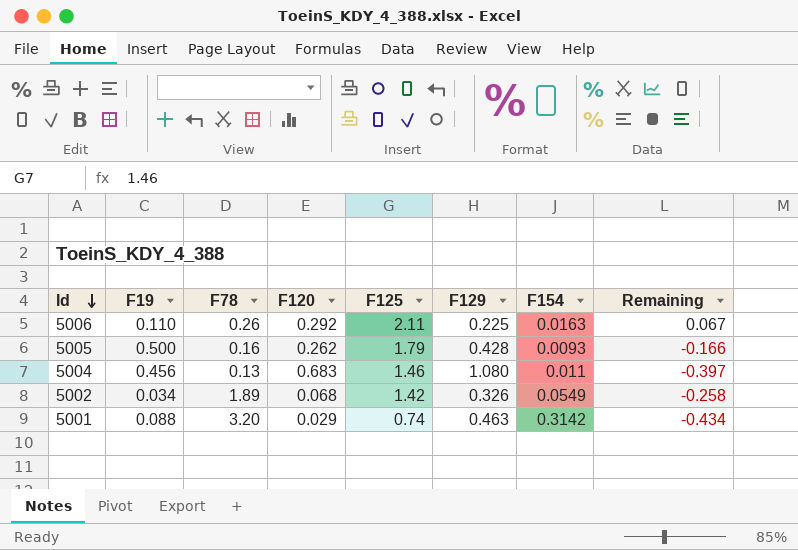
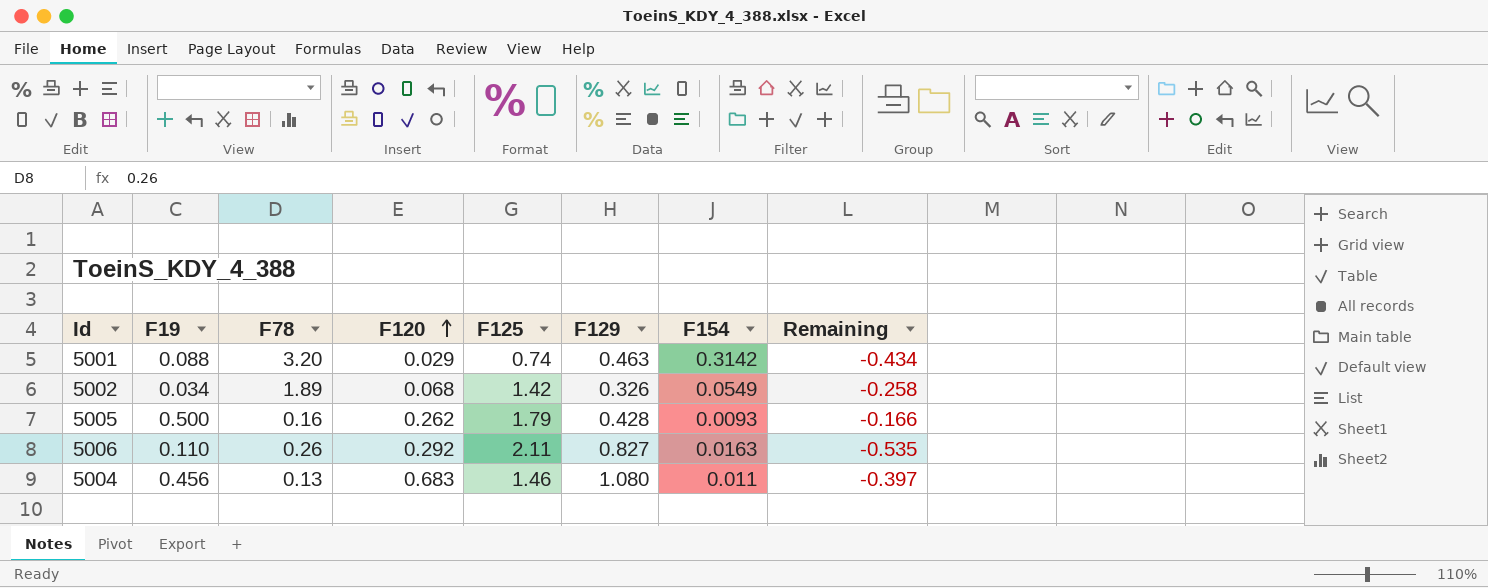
row order: Id descending -> F120 ascending
5006 | F129: 0.225 -> 0.827
5006 | Remaining: 0.067 -> -0.535

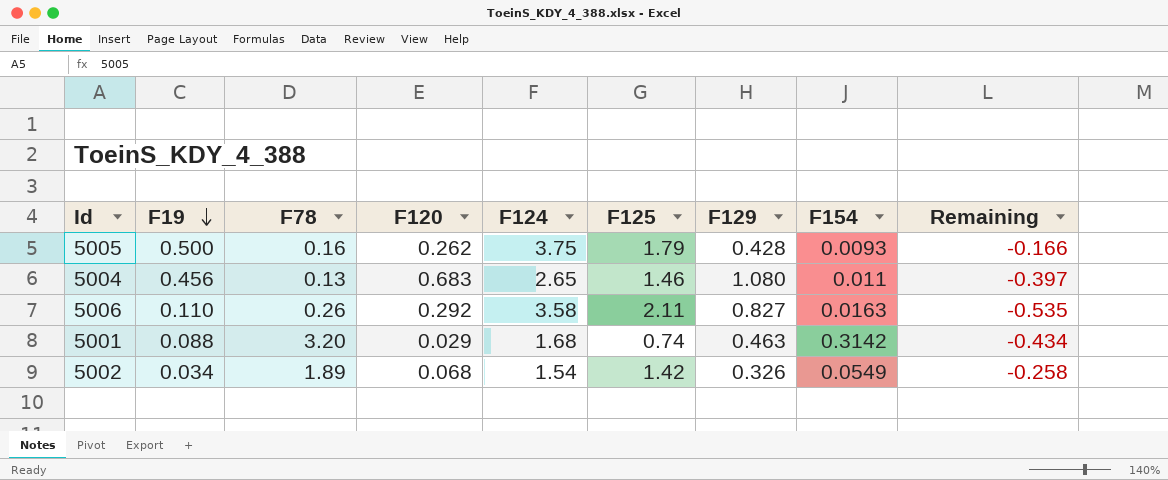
row order: F120 ascending -> F19 descending
column F124 | position: none -> 5

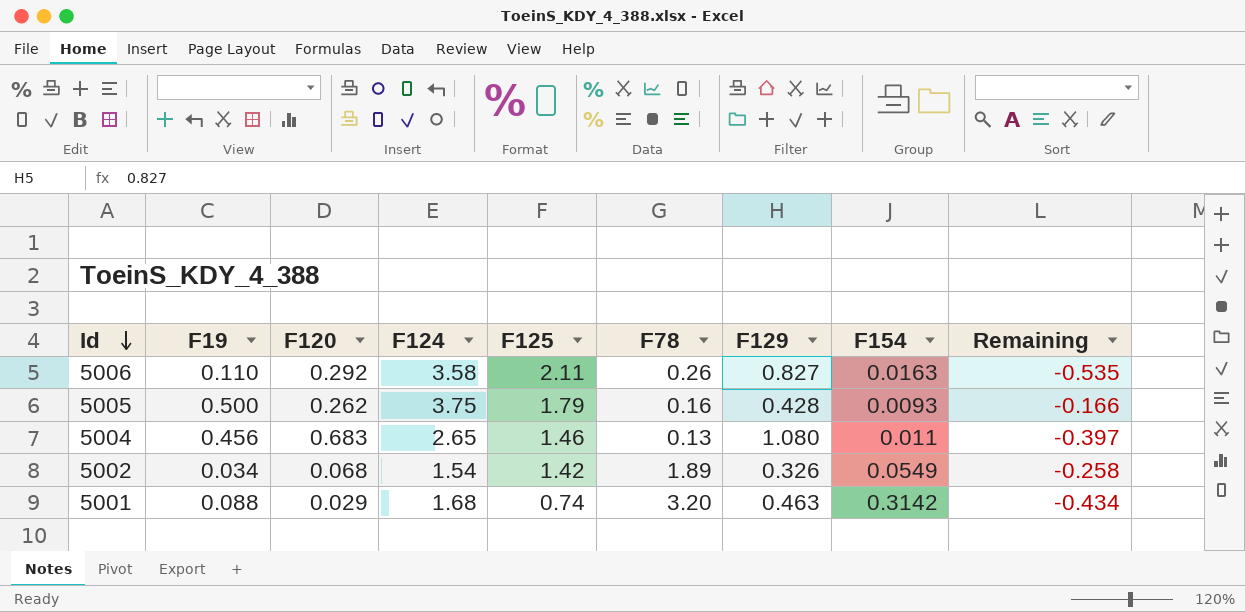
row order: F19 descending -> Id descending
column F78 | position: 3 -> 6

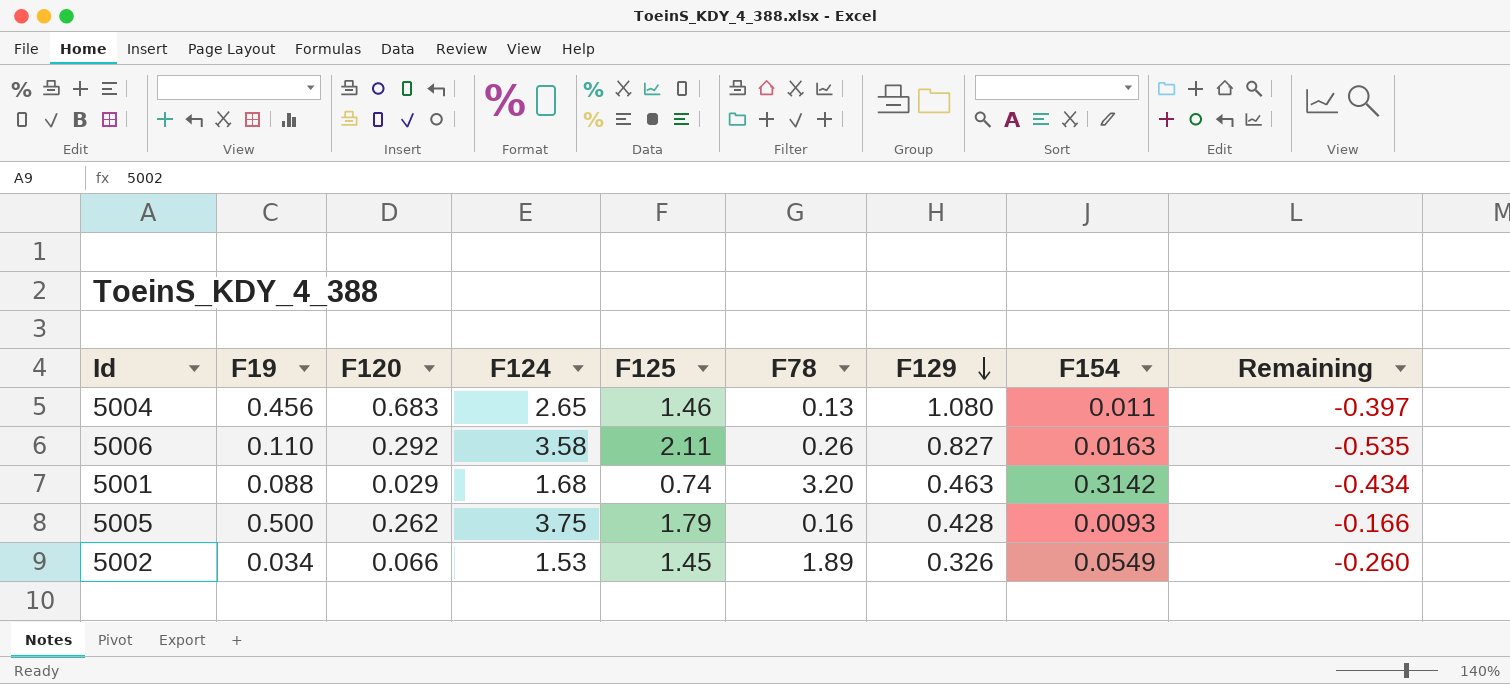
row order: Id descending -> F129 descending
5002 | F120: 0.068 -> 0.066
5002 | F124: 1.54 -> 1.53
5002 | F125: 1.42 -> 1.45
5002 | Remaining: -0.258 -> -0.260

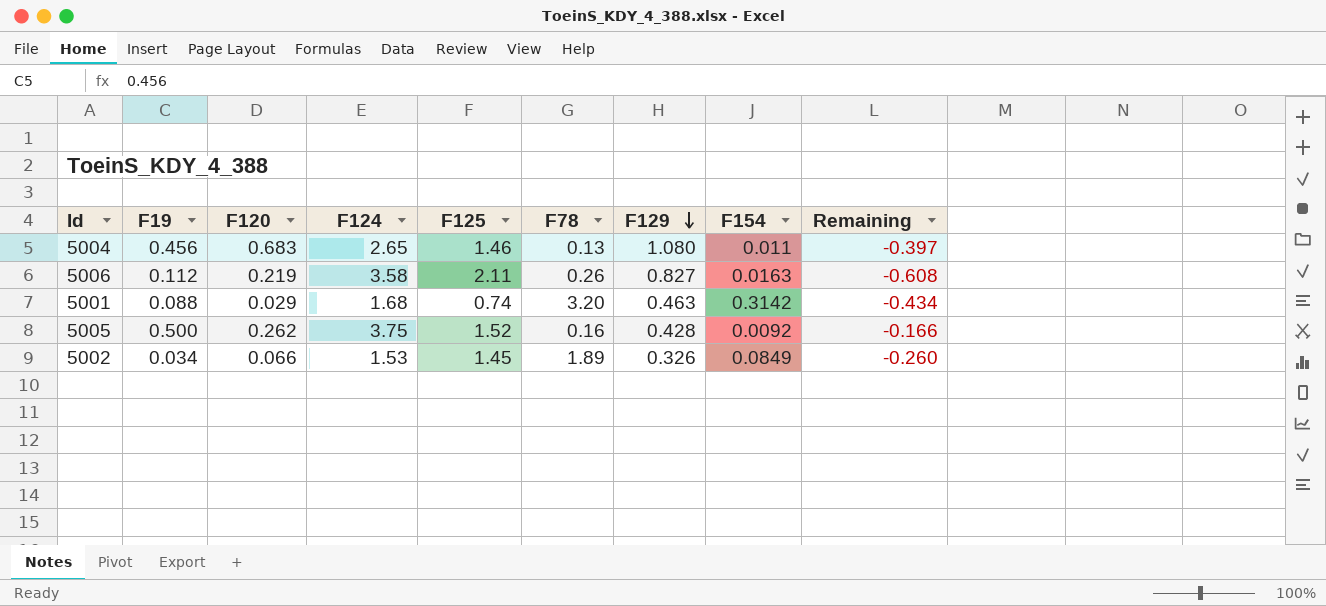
5006 | F19: 0.110 -> 0.112
5006 | F120: 0.292 -> 0.219
5006 | Remaining: -0.535 -> -0.608
5005 | F125: 1.79 -> 1.52
5005 | F154: 0.0093 -> 0.0092
5002 | F154: 0.0549 -> 0.0849

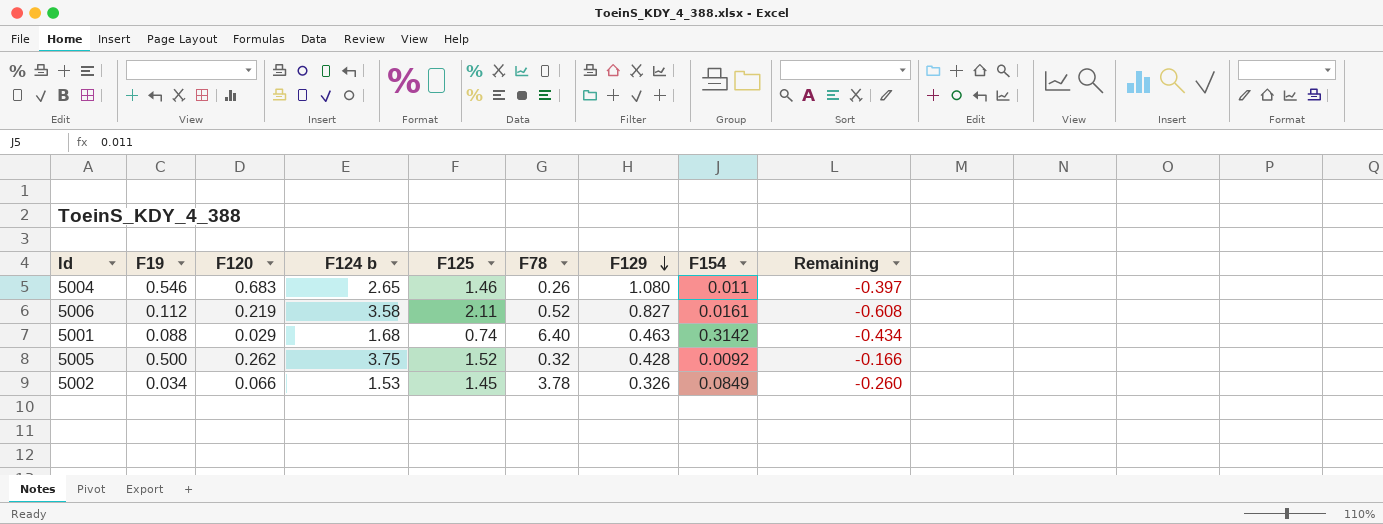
column name: F124 -> F124 b
5004 | F19: 0.456 -> 0.546
5004 | F78: 0.13 -> 0.26
5006 | F78: 0.26 -> 0.52
5006 | F154: 0.0163 -> 0.0161
5001 | F78: 3.20 -> 6.40
5005 | F78: 0.16 -> 0.32
5002 | F78: 1.89 -> 3.78

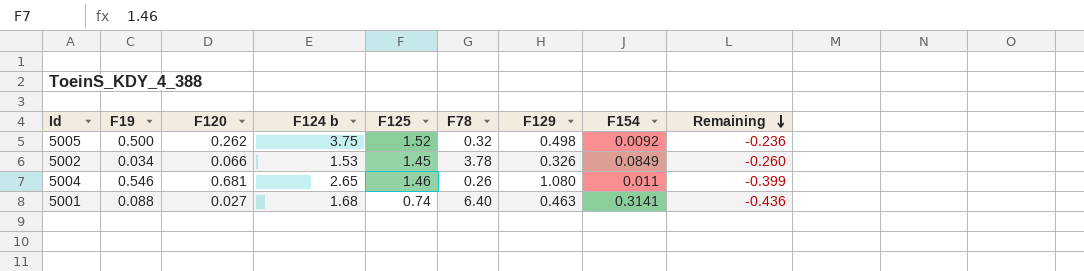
row order: F129 descending -> Remaining descending
row 5006: 0.112 | 0.219 | 3.58 | 2.11 | 0.52 | 0.827 | 0.0161 | -0.608 -> none
5005 | F129: 0.428 -> 0.498
5005 | Remaining: -0.166 -> -0.236
5004 | F120: 0.683 -> 0.681
5004 | Remaining: -0.397 -> -0.399
5001 | F120: 0.029 -> 0.027
5001 | F154: 0.3142 -> 0.3141
5001 | Remaining: -0.434 -> -0.436

